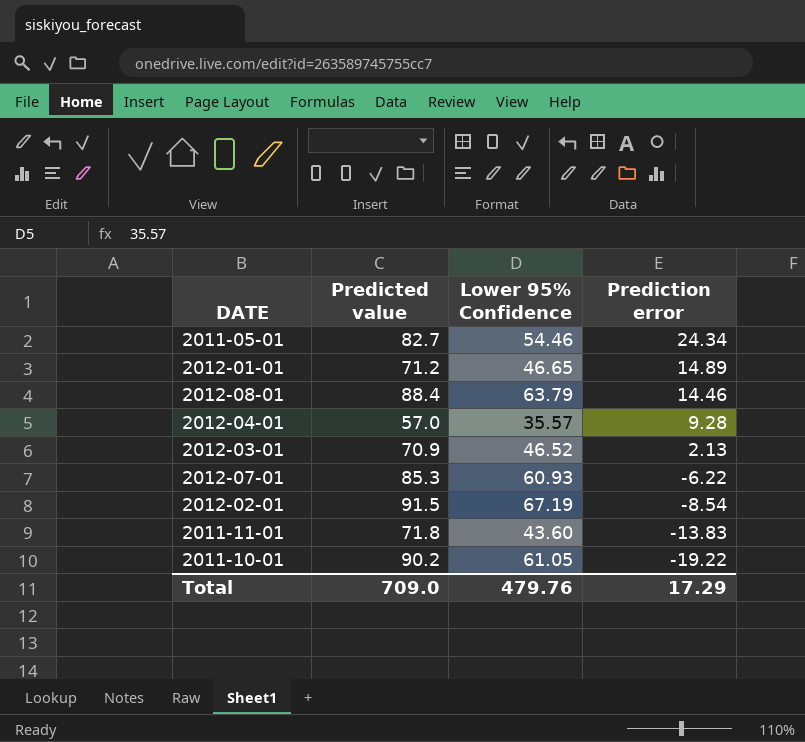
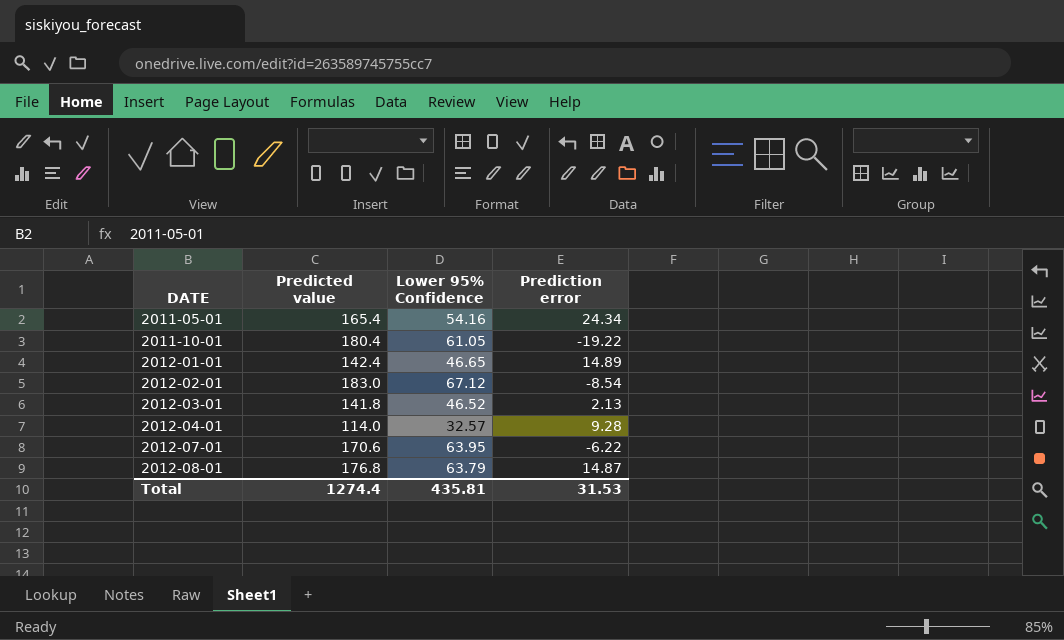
row order: Prediction error descending -> DATE ascending
row 2011-11-01: 71.8 | 43.60 | -13.83 -> none
2011-05-01 | Predicted value: 82.7 -> 165.4
2011-05-01 | Lower 95% Confidence: 54.46 -> 54.16
2011-10-01 | Predicted value: 90.2 -> 180.4
2012-01-01 | Predicted value: 71.2 -> 142.4
2012-02-01 | Predicted value: 91.5 -> 183.0
2012-02-01 | Lower 95% Confidence: 67.19 -> 67.12
2012-03-01 | Predicted value: 70.9 -> 141.8
2012-04-01 | Predicted value: 57.0 -> 114.0
2012-04-01 | Lower 95% Confidence: 35.57 -> 32.57
2012-07-01 | Predicted value: 85.3 -> 170.6
2012-07-01 | Lower 95% Confidence: 60.93 -> 63.95
2012-08-01 | Predicted value: 88.4 -> 176.8
2012-08-01 | Prediction error: 14.46 -> 14.87
Total | Predicted value: 709.0 -> 1274.4
Total | Lower 95% Confidence: 479.76 -> 435.81
Total | Prediction error: 17.29 -> 31.53

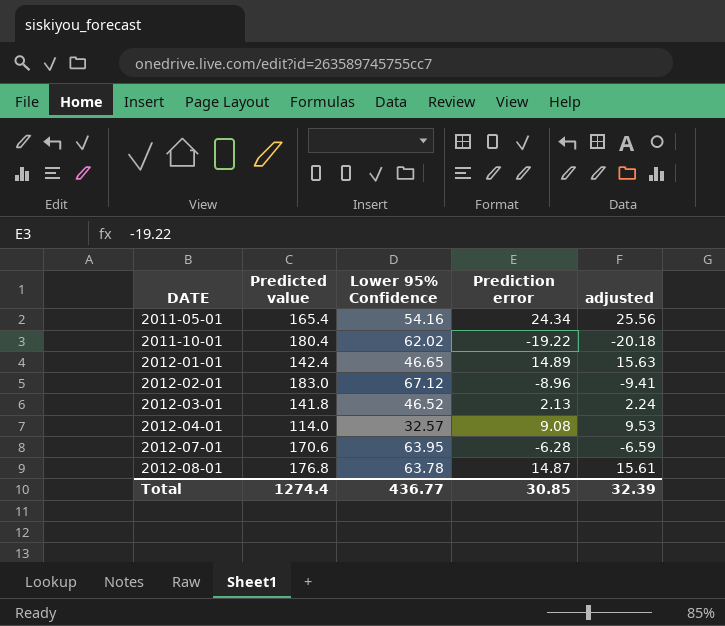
column adjusted | formula: none -> [Prediction error] * 1.05
2011-10-01 | Lower 95% Confidence: 61.05 -> 62.02
2012-02-01 | Prediction error: -8.54 -> -8.96
2012-04-01 | Prediction error: 9.28 -> 9.08
2012-07-01 | Prediction error: -6.22 -> -6.28
2012-08-01 | Lower 95% Confidence: 63.79 -> 63.78
Total | Lower 95% Confidence: 435.81 -> 436.77
Total | Prediction error: 31.53 -> 30.85

